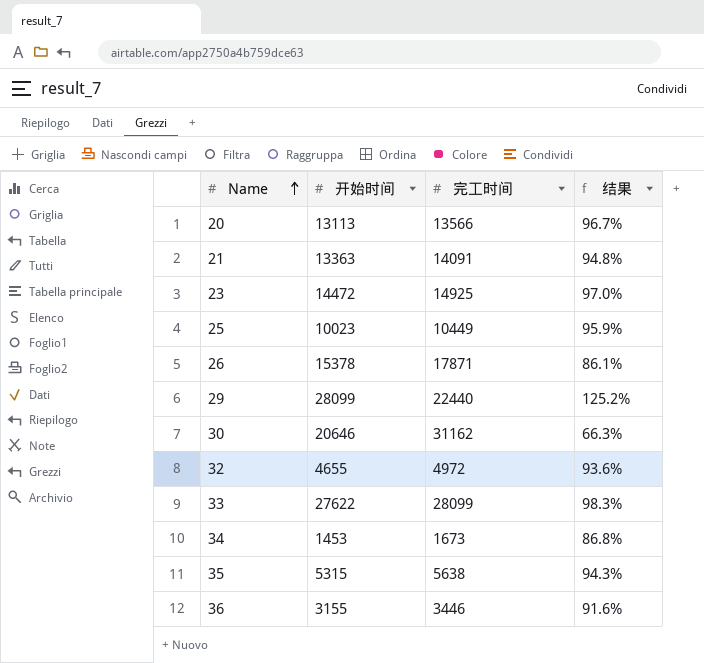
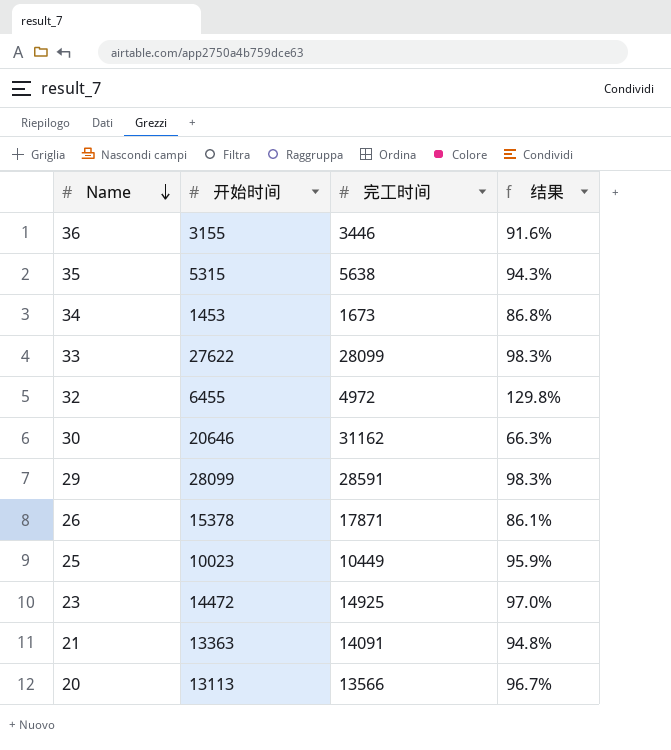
row order: Name ascending -> Name descending
32 | 开始时间: 4655 -> 6455
32 | 结果: 93.6% -> 129.8%
29 | 完工时间: 22440 -> 28591
29 | 结果: 125.2% -> 98.3%

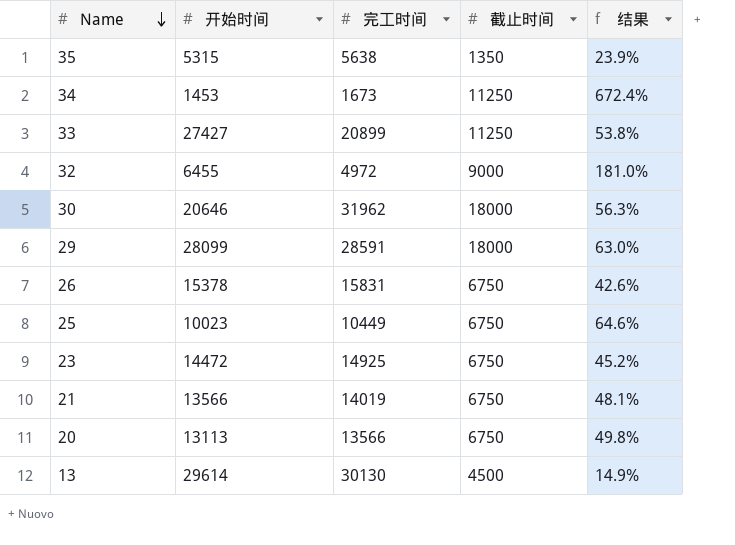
column 截止时间 | position: none -> 4
column 结果 | formula: [开始时间] / [完工时间] -> [截止时间] / [完工时间]
row 36: 3155 | 3446 | 91.6% -> none
33 | 开始时间: 27622 -> 27427
33 | 完工时间: 28099 -> 20899
30 | 完工时间: 31162 -> 31962
26 | 完工时间: 17871 -> 15831
21 | 开始时间: 13363 -> 13566
21 | 完工时间: 14091 -> 14019
row 13: none -> 29614 | 30130 | 4500 | 14.9%

